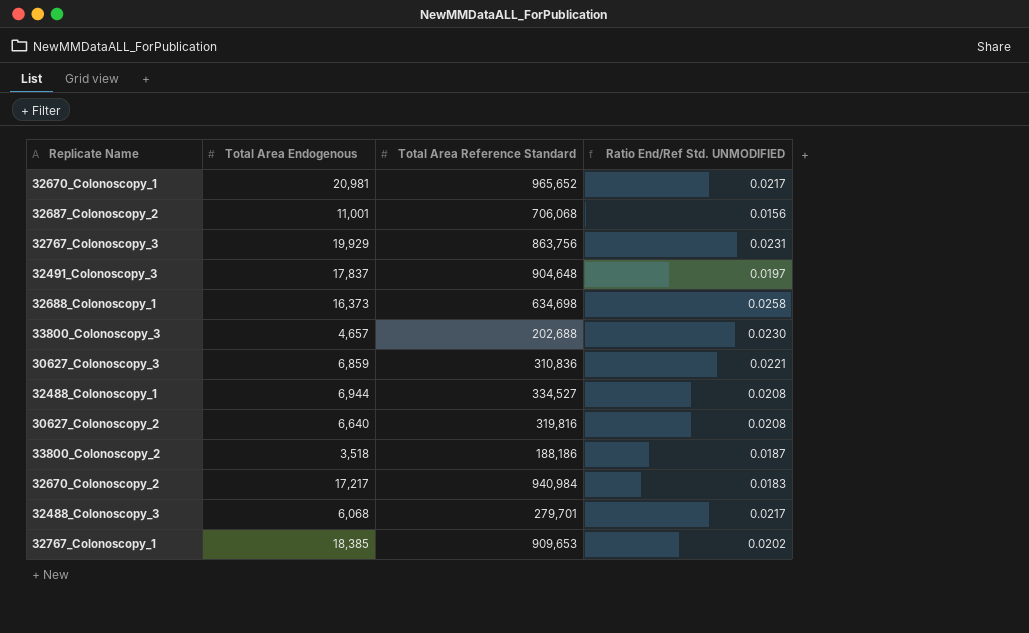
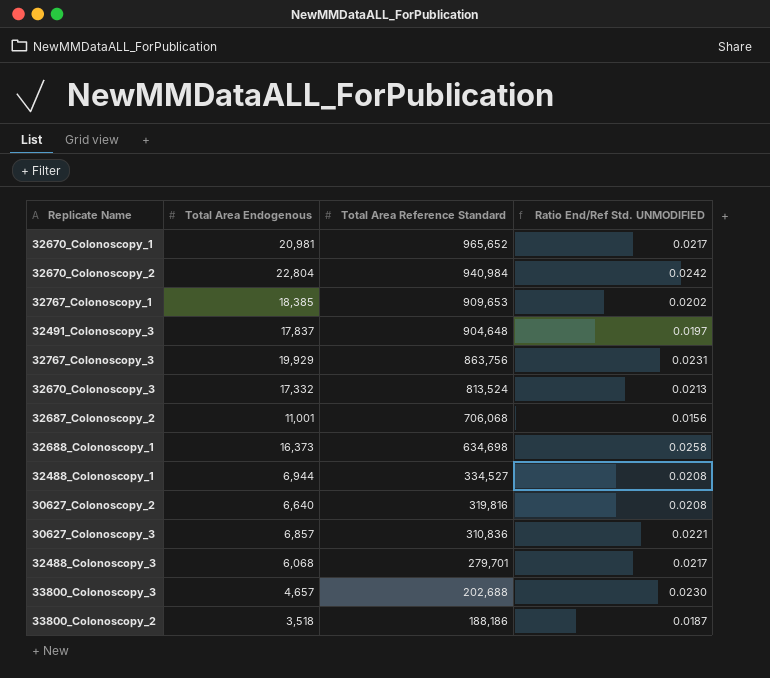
row order: none -> Total Area Reference Standard descending
32670_Colonoscopy_2 | Total Area Endogenous: 17,217 -> 22,804
32670_Colonoscopy_2 | Ratio End/Ref Std. UNMODIFIED: 0.0183 -> 0.0242
row 32670_Colonoscopy_3: none -> 17,332 | 813,524 | 0.0213
30627_Colonoscopy_3 | Total Area Endogenous: 6,859 -> 6,857

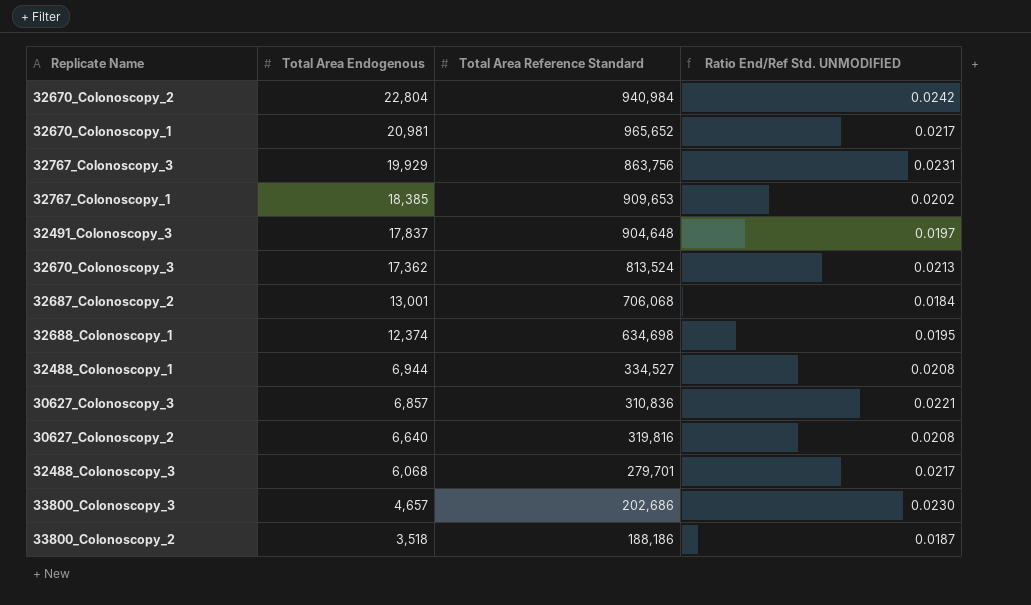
row order: Total Area Reference Standard descending -> Total Area Endogenous descending
32670_Colonoscopy_3 | Total Area Endogenous: 17,332 -> 17,362
32687_Colonoscopy_2 | Total Area Endogenous: 11,001 -> 13,001
32687_Colonoscopy_2 | Ratio End/Ref Std. UNMODIFIED: 0.0156 -> 0.0184
32688_Colonoscopy_1 | Total Area Endogenous: 16,373 -> 12,374
32688_Colonoscopy_1 | Ratio End/Ref Std. UNMODIFIED: 0.0258 -> 0.0195
33800_Colonoscopy_3 | Total Area Reference Standard: 202,688 -> 202,686

